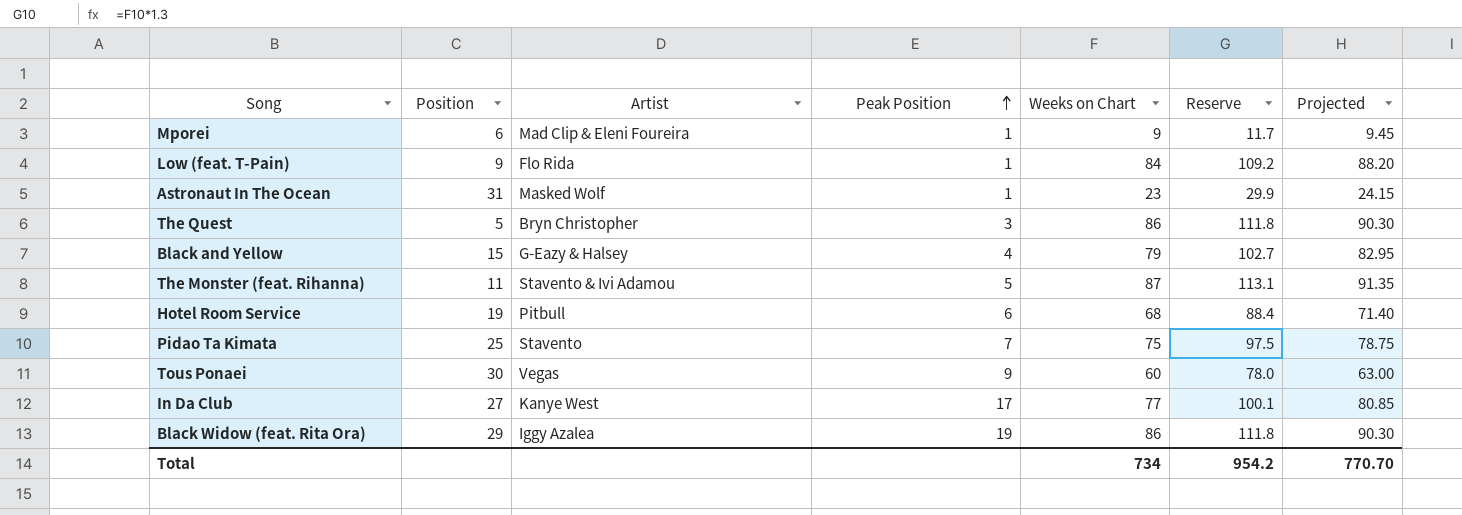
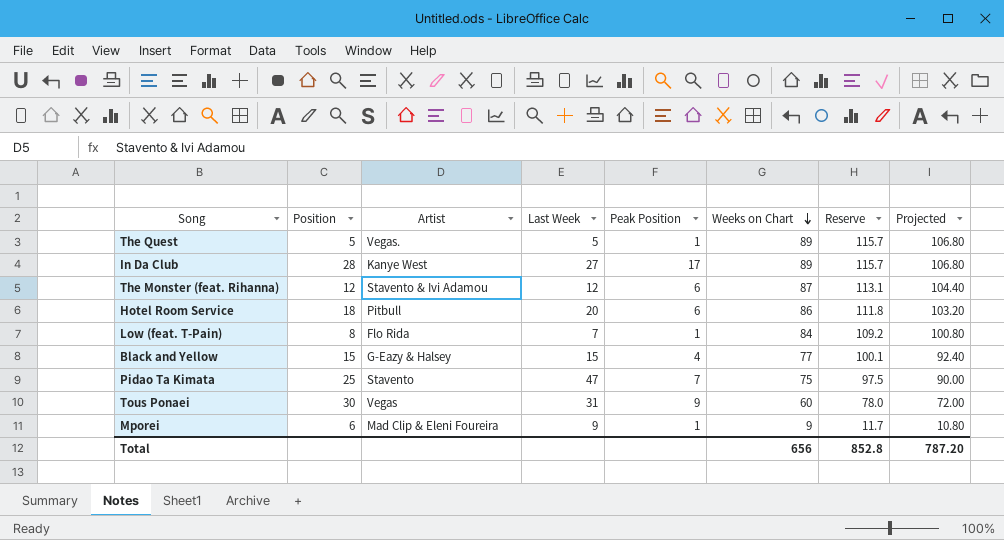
row order: Peak Position ascending -> Weeks on Chart descending
column Last Week | position: none -> 4
column Projected | formula: [Weeks on Chart] * 1.05 -> [Weeks on Chart] * 1.2
row Astronaut In The Ocean: 31 | Masked Wolf | 1 | 23 | 29.9 | 24.15 -> none
row Black Widow (feat. Rita Ora): 29 | Iggy Azalea | 19 | 86 | 111.8 | 90.30 -> none
The Quest | Artist: Bryn Christopher -> Vegas.
The Quest | Peak Position: 3 -> 1
The Quest | Weeks on Chart: 86 -> 89
The Quest | Reserve: 111.8 -> 115.7
In Da Club | Position: 27 -> 28
In Da Club | Weeks on Chart: 77 -> 89
In Da Club | Reserve: 100.1 -> 115.7
The Monster (feat. Rihanna) | Position: 11 -> 12
The Monster (feat. Rihanna) | Peak Position: 5 -> 6
Hotel Room Service | Position: 19 -> 18
Hotel Room Service | Weeks on Chart: 68 -> 86
Hotel Room Service | Reserve: 88.4 -> 111.8
Low (feat. T-Pain) | Position: 9 -> 8
Black and Yellow | Weeks on Chart: 79 -> 77
Black and Yellow | Reserve: 102.7 -> 100.1
Total | Weeks on Chart: 734 -> 656
Total | Reserve: 954.2 -> 852.8
Total | Projected: 770.70 -> 787.20

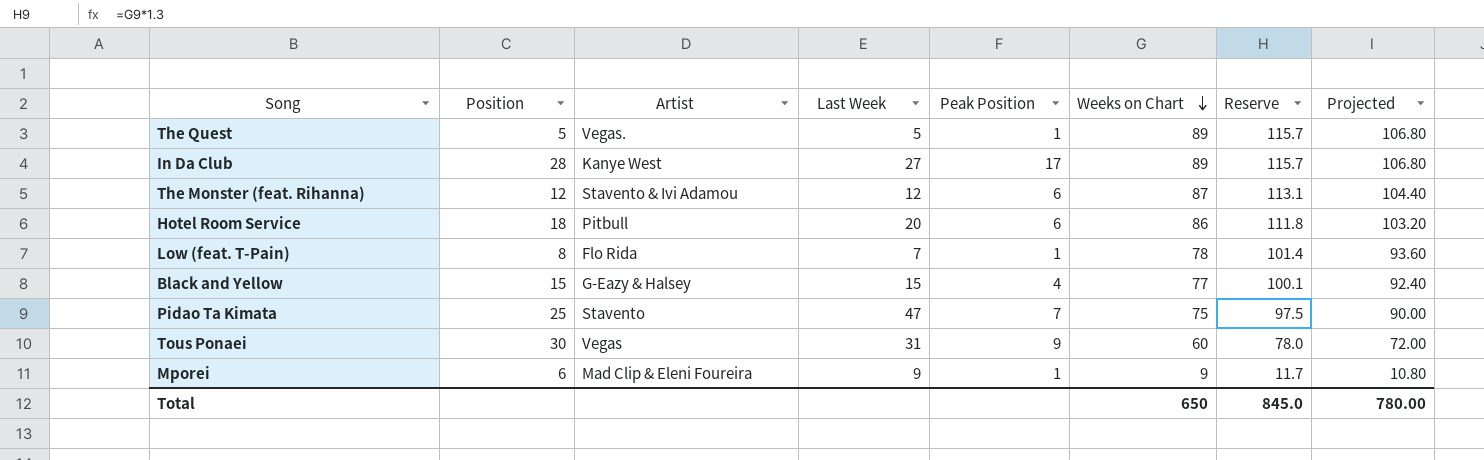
Low (feat. T-Pain) | Weeks on Chart: 84 -> 78
Low (feat. T-Pain) | Reserve: 109.2 -> 101.4
Low (feat. T-Pain) | Projected: 100.80 -> 93.60
Total | Weeks on Chart: 656 -> 650
Total | Reserve: 852.8 -> 845.0
Total | Projected: 787.20 -> 780.00

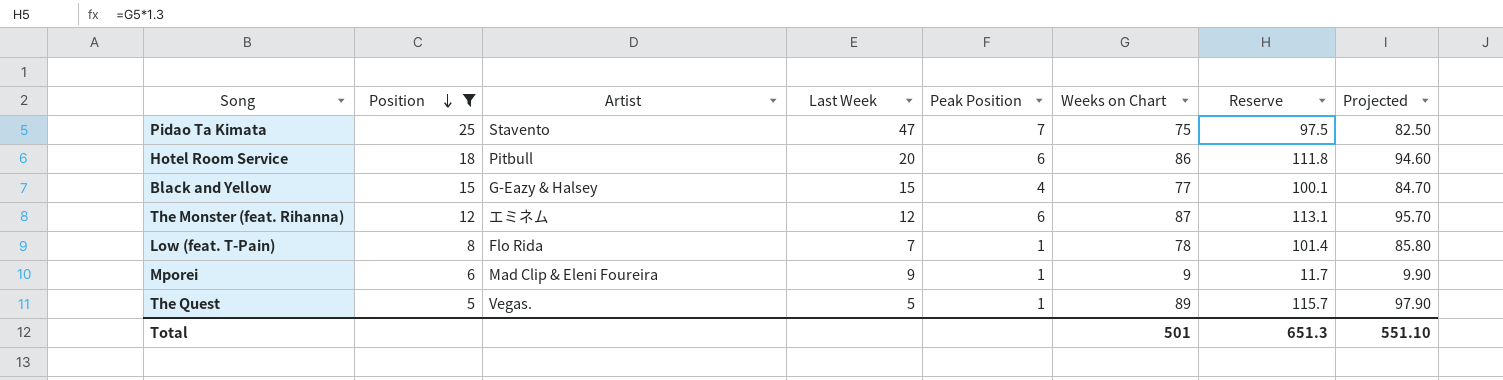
filter: none -> Position <= 25
row order: Weeks on Chart descending -> Position descending
column Projected | formula: [Weeks on Chart] * 1.2 -> [Weeks on Chart] * 1.1
The Monster (feat. Rihanna) | Artist: Stavento & Ivi Adamou -> エミネム
Total | Weeks on Chart: 650 -> 501
Total | Reserve: 845.0 -> 651.3
Total | Projected: 780.00 -> 551.10

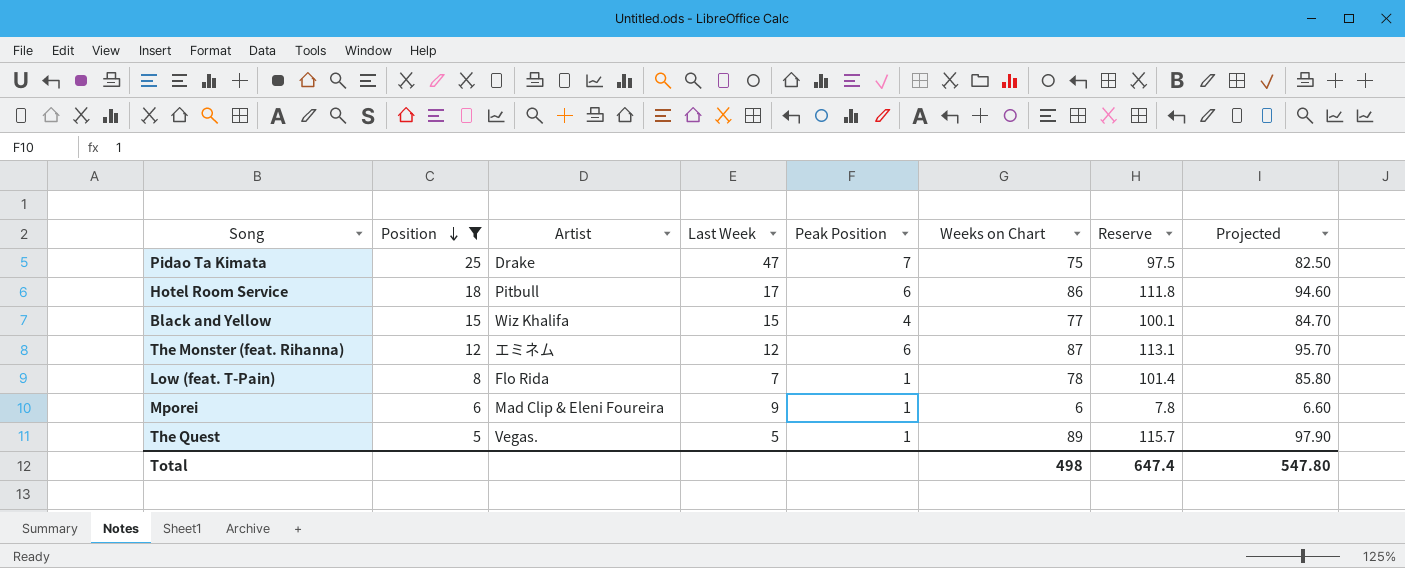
Pidao Ta Kimata | Artist: Stavento -> Drake
Hotel Room Service | Last Week: 20 -> 17
Black and Yellow | Artist: G-Eazy & Halsey -> Wiz Khalifa
Mporei | Weeks on Chart: 9 -> 6
Mporei | Reserve: 11.7 -> 7.8
Mporei | Projected: 9.90 -> 6.60
Total | Weeks on Chart: 501 -> 498
Total | Reserve: 651.3 -> 647.4
Total | Projected: 551.10 -> 547.80

